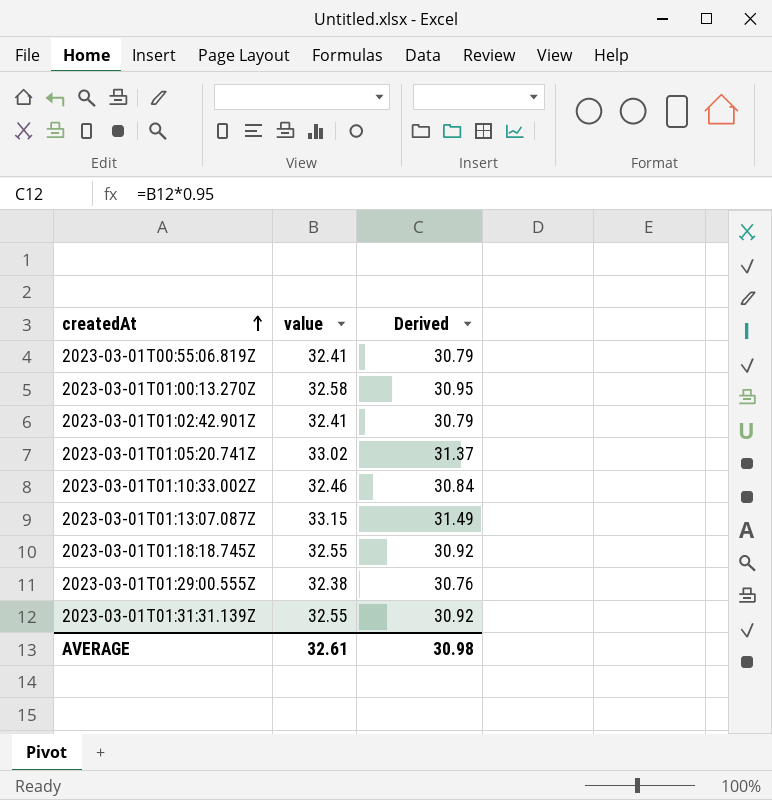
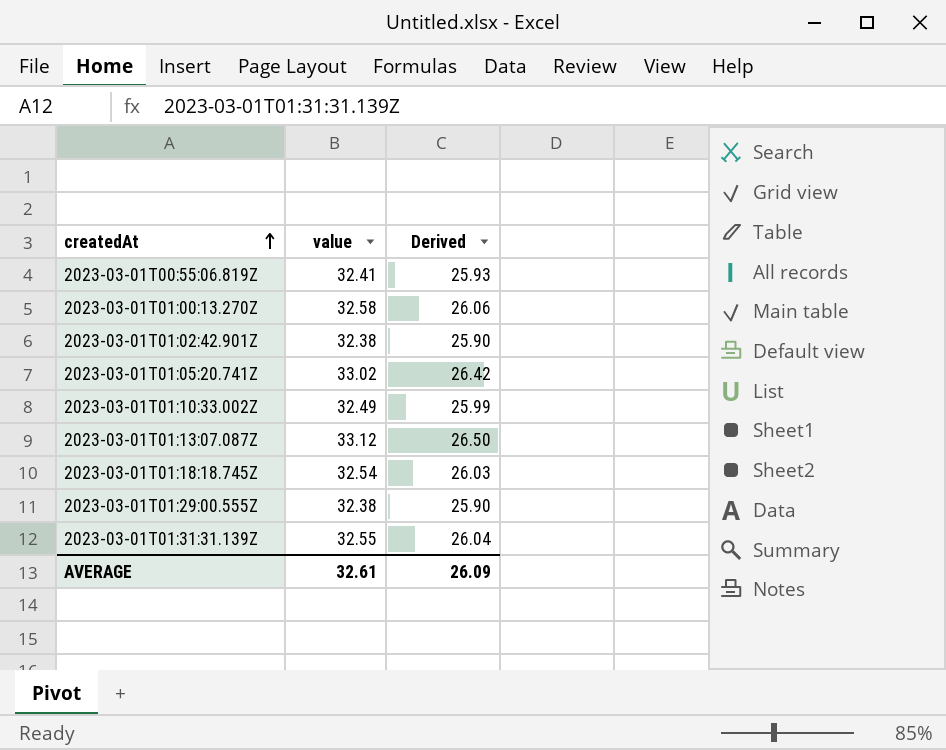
column Derived | formula: [value] * 0.95 -> [value] * 0.8
2023-03-01T01:02:42.901Z | value: 32.41 -> 32.38
2023-03-01T01:10:33.002Z | value: 32.46 -> 32.49
2023-03-01T01:13:07.087Z | value: 33.15 -> 33.12
2023-03-01T01:18:18.745Z | value: 32.55 -> 32.54
AVERAGE | Derived: 30.98 -> 26.09

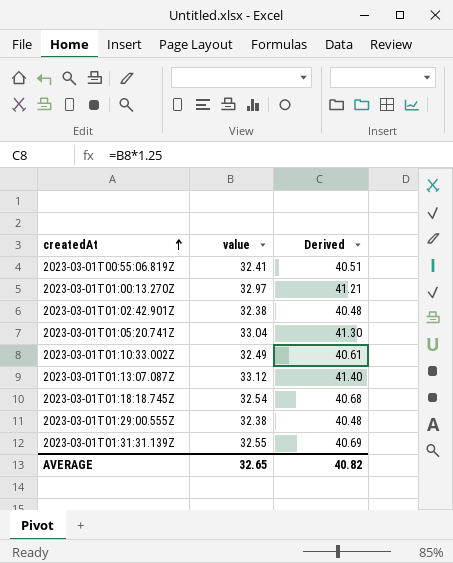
column Derived | formula: [value] * 0.8 -> [value] * 1.25
2023-03-01T01:00:13.270Z | value: 32.58 -> 32.97
2023-03-01T01:05:20.741Z | value: 33.02 -> 33.04
AVERAGE | value: 32.61 -> 32.65
AVERAGE | Derived: 26.09 -> 40.82

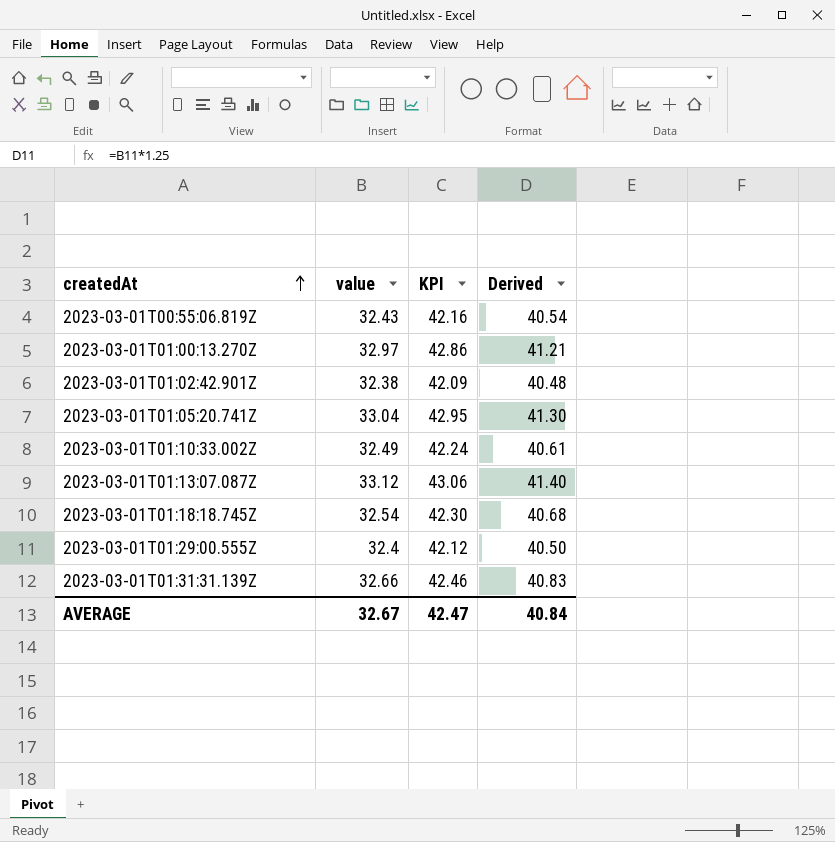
column KPI | formula: none -> [value] * 1.3
2023-03-01T00:55:06.819Z | value: 32.41 -> 32.43
2023-03-01T00:55:06.819Z | Derived: 40.51 -> 40.54
2023-03-01T01:29:00.555Z | value: 32.38 -> 32.4
2023-03-01T01:29:00.555Z | Derived: 40.48 -> 40.50
2023-03-01T01:31:31.139Z | value: 32.55 -> 32.66
2023-03-01T01:31:31.139Z | Derived: 40.69 -> 40.83
AVERAGE | value: 32.65 -> 32.67
AVERAGE | Derived: 40.82 -> 40.84

